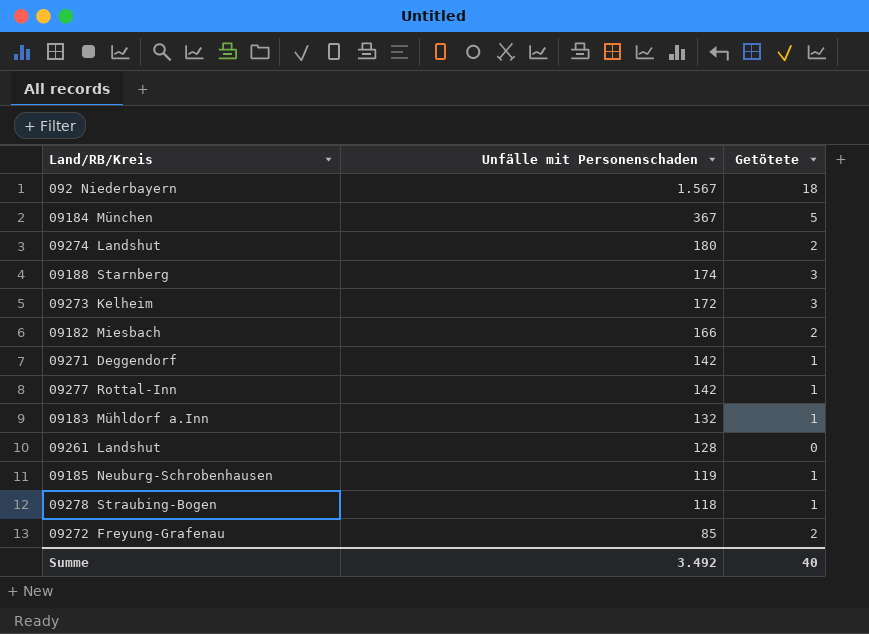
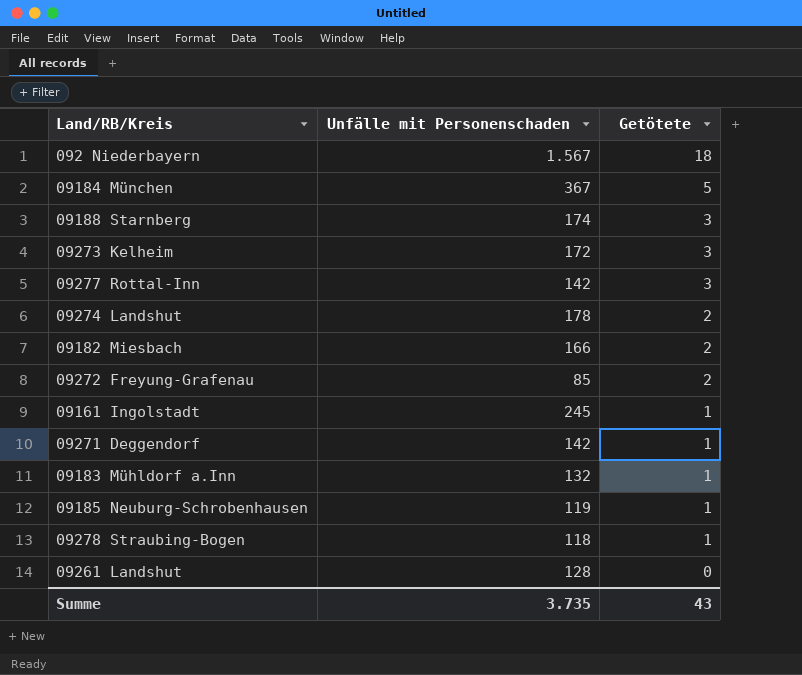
row order: Unfälle mit Personenschaden descending -> Getötete descending
09277 Rottal-Inn | Getötete: 1 -> 3
09274 Landshut | Unfälle mit Personenschaden: 180 -> 178
row 09161 Ingolstadt: none -> 245 | 1
Summe | Unfälle mit Personenschaden: 3.492 -> 3.735
Summe | Getötete: 40 -> 43

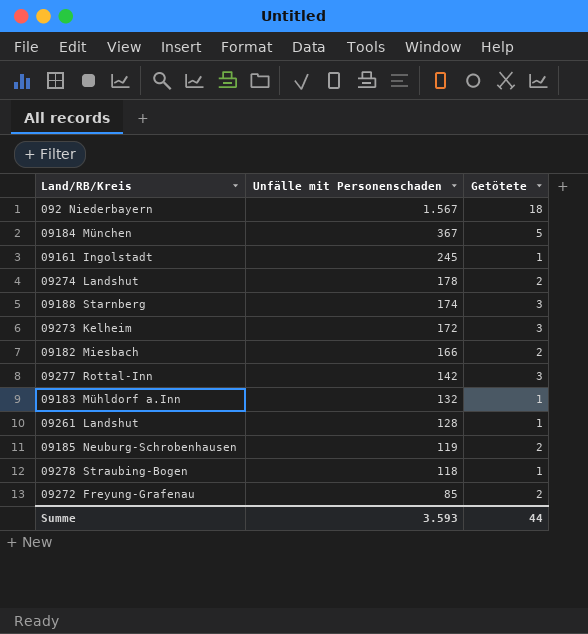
row order: Getötete descending -> Unfälle mit Personenschaden descending
row 09271 Deggendorf: 142 | 1 -> none
09261 Landshut | Getötete: 0 -> 1
09185 Neuburg-Schrobenhausen | Getötete: 1 -> 2
Summe | Unfälle mit Personenschaden: 3.735 -> 3.593
Summe | Getötete: 43 -> 44

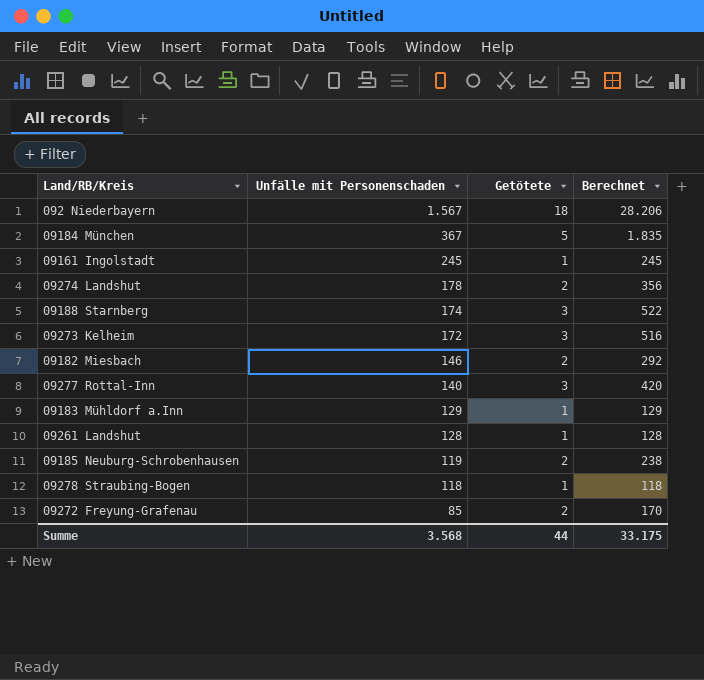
column Berechnet | formula: none -> [Unfälle mit Personenschaden] * [Getötete]
09182 Miesbach | Unfälle mit Personenschaden: 166 -> 146
09277 Rottal-Inn | Unfälle mit Personenschaden: 142 -> 140
09183 Mühldorf a.Inn | Unfälle mit Personenschaden: 132 -> 129
Summe | Unfälle mit Personenschaden: 3.593 -> 3.568

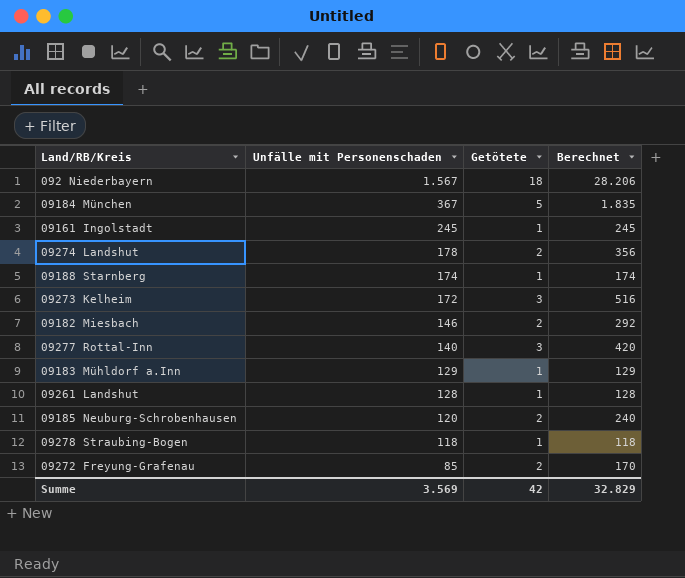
09188 Starnberg | Getötete: 3 -> 1
09188 Starnberg | Berechnet: 522 -> 174
09185 Neuburg-Schrobenhausen | Unfälle mit Personenschaden: 119 -> 120
09185 Neuburg-Schrobenhausen | Berechnet: 238 -> 240
Summe | Unfälle mit Personenschaden: 3.568 -> 3.569
Summe | Getötete: 44 -> 42
Summe | Berechnet: 33.175 -> 32.829

